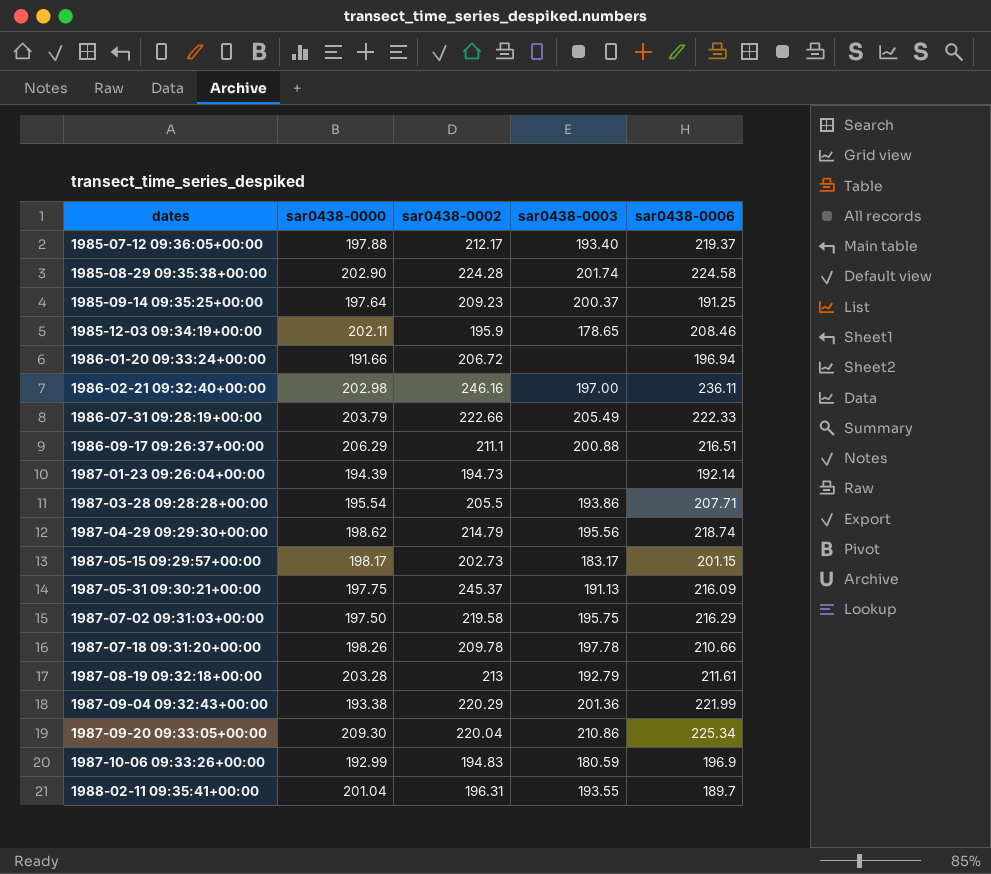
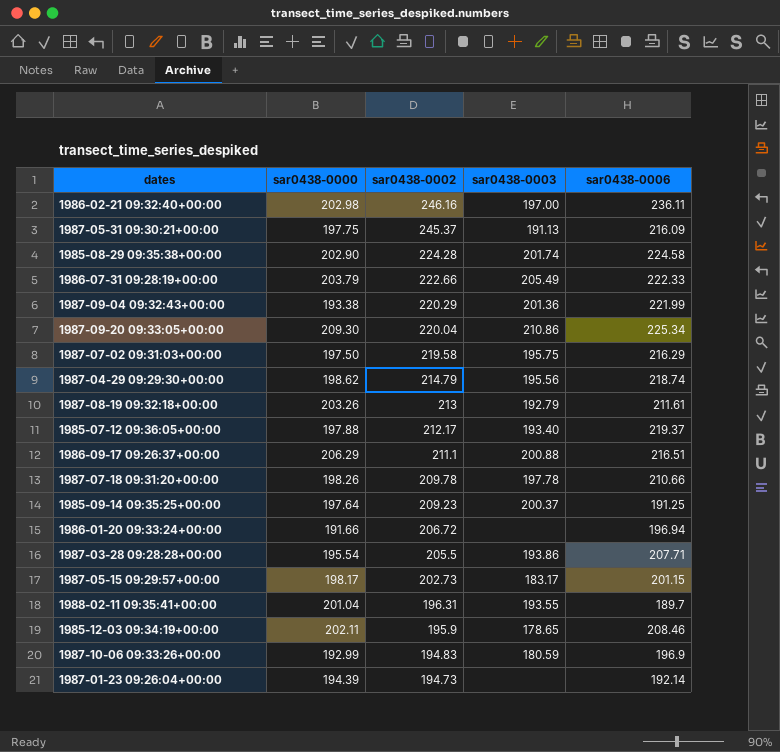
row order: dates ascending -> sar0438-0002 descending
1987-08-19 09:32:18+00:00 | sar0438-0000: 203.28 -> 203.26

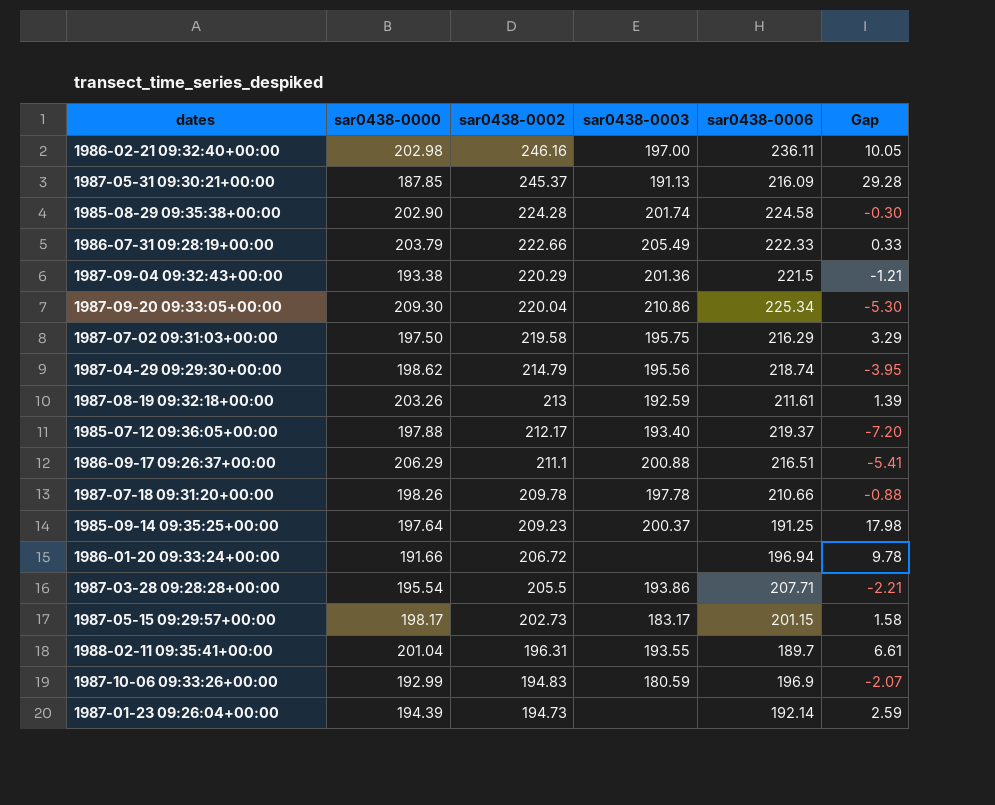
column Gap | formula: none -> [sar0438-0002] - [sar0438-0006]
row 1985-12-03 09:34:19+00:00: 202.11 | 195.9 | 178.65 | 208.46 -> none
1987-05-31 09:30:21+00:00 | sar0438-0000: 197.75 -> 187.85
1987-09-04 09:32:43+00:00 | sar0438-0006: 221.99 -> 221.5
1987-08-19 09:32:18+00:00 | sar0438-0003: 192.79 -> 192.59

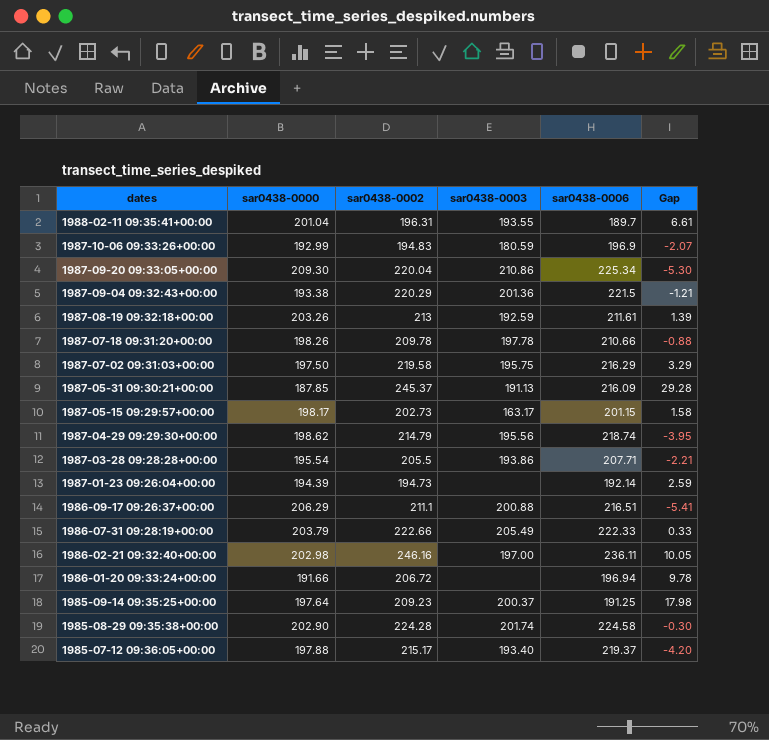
row order: sar0438-0002 descending -> dates descending
1987-05-15 09:29:57+00:00 | sar0438-0003: 183.17 -> 163.17
1985-07-12 09:36:05+00:00 | sar0438-0002: 212.17 -> 215.17
1985-07-12 09:36:05+00:00 | Gap: -7.20 -> -4.20

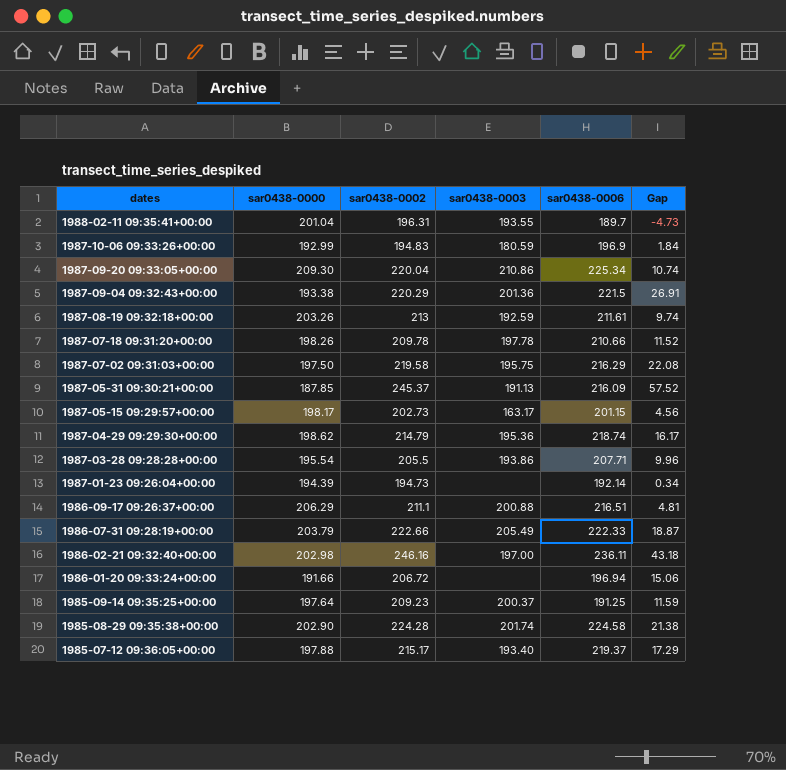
column Gap | formula: [sar0438-0002] - [sar0438-0006] -> [sar0438-0002] - [sar0438-0000]
1987-04-29 09:29:30+00:00 | sar0438-0003: 195.56 -> 195.36

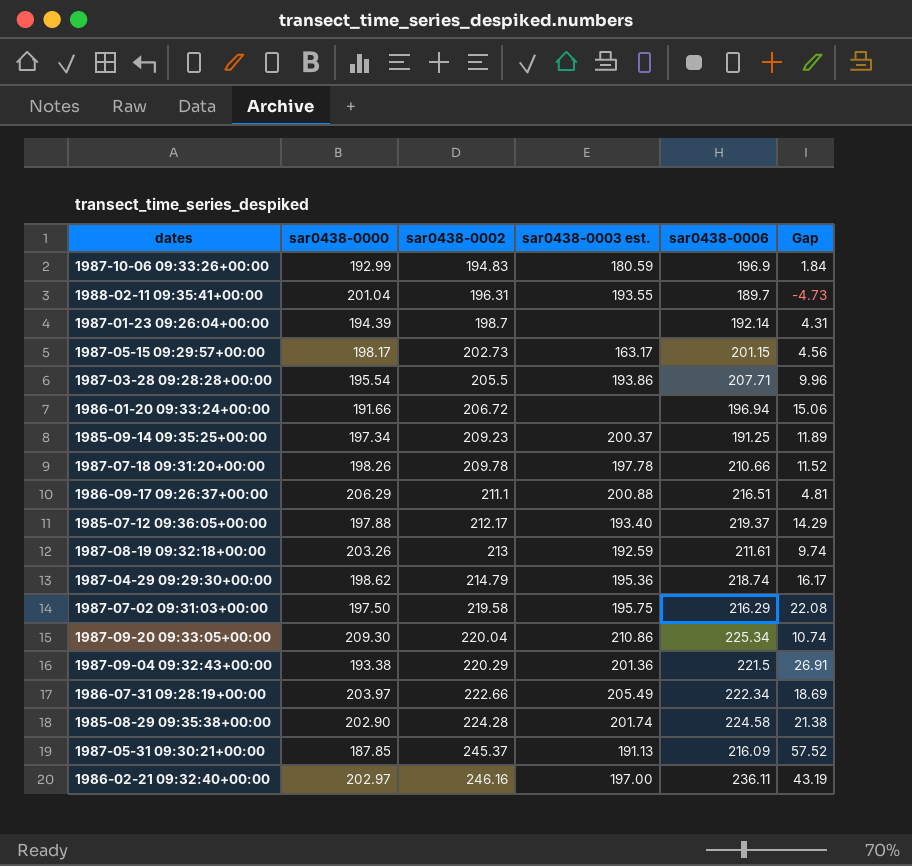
row order: dates descending -> sar0438-0002 ascending
column name: sar0438-0003 -> sar0438-0003 est.
1987-01-23 09:26:04+00:00 | sar0438-0002: 194.73 -> 198.7
1987-01-23 09:26:04+00:00 | Gap: 0.34 -> 4.31
1985-09-14 09:35:25+00:00 | sar0438-0000: 197.64 -> 197.34
1985-09-14 09:35:25+00:00 | Gap: 11.59 -> 11.89
1985-07-12 09:36:05+00:00 | sar0438-0002: 215.17 -> 212.17
1985-07-12 09:36:05+00:00 | Gap: 17.29 -> 14.29
1986-07-31 09:28:19+00:00 | sar0438-0000: 203.79 -> 203.97
1986-07-31 09:28:19+00:00 | sar0438-0006: 222.33 -> 222.34
1986-07-31 09:28:19+00:00 | Gap: 18.87 -> 18.69
1986-02-21 09:32:40+00:00 | sar0438-0000: 202.98 -> 202.97
1986-02-21 09:32:40+00:00 | Gap: 43.18 -> 43.19

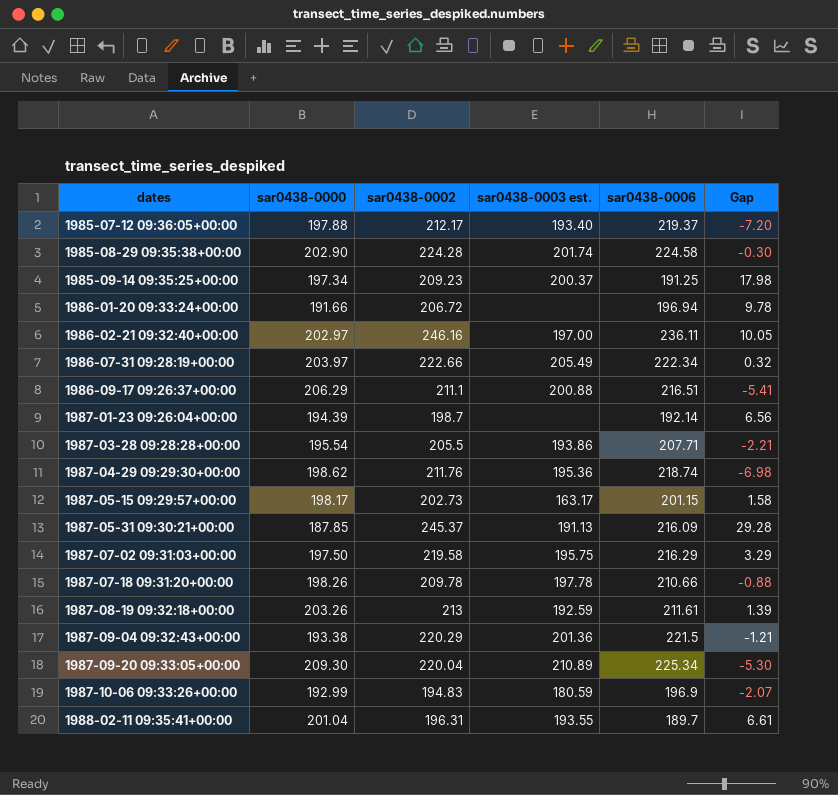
row order: sar0438-0002 ascending -> dates ascending
column Gap | formula: [sar0438-0002] - [sar0438-0000] -> [sar0438-0002] - [sar0438-0006]
1987-04-29 09:29:30+00:00 | sar0438-0002: 214.79 -> 211.76
1987-09-20 09:33:05+00:00 | sar0438-0003 est.: 210.86 -> 210.89

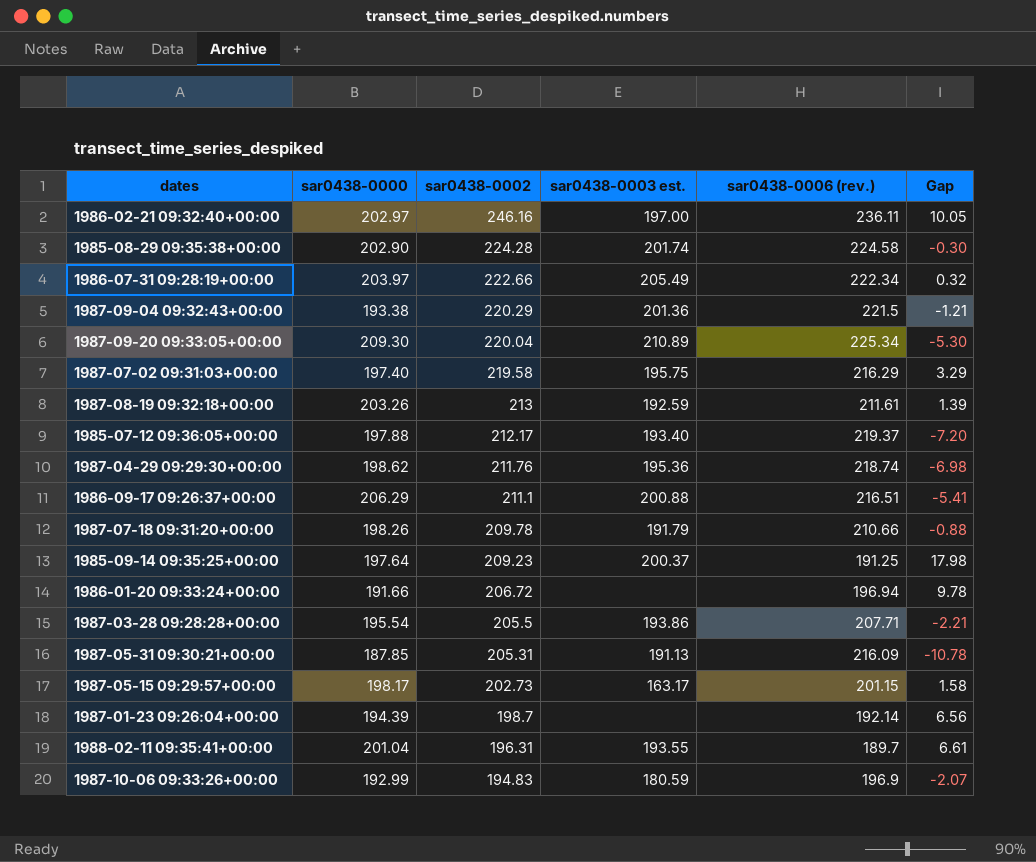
row order: dates ascending -> sar0438-0002 descending
column name: sar0438-0006 -> sar0438-0006 (rev.)
1987-07-02 09:31:03+00:00 | sar0438-0000: 197.50 -> 197.40
1987-07-18 09:31:20+00:00 | sar0438-0003 est.: 197.78 -> 191.79
1985-09-14 09:35:25+00:00 | sar0438-0000: 197.34 -> 197.64
1987-05-31 09:30:21+00:00 | sar0438-0002: 245.37 -> 205.31
1987-05-31 09:30:21+00:00 | Gap: 29.28 -> -10.78

